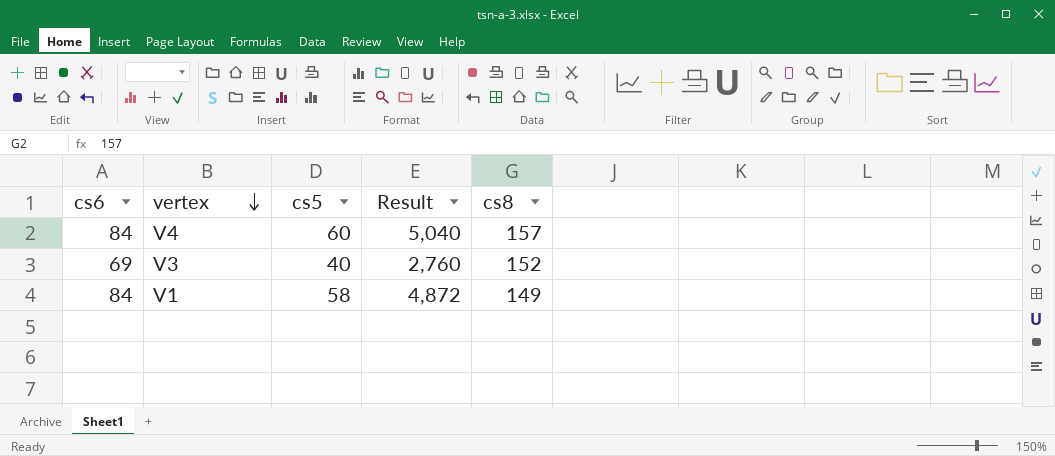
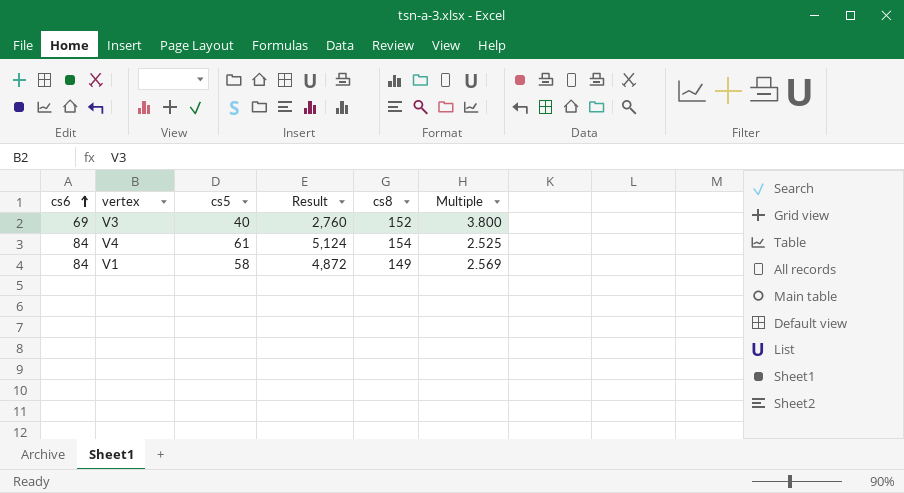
row order: vertex descending -> cs6 ascending
column Multiple | formula: none -> [cs8] / [cs5]
V4 | cs5: 60 -> 61
V4 | Result: 5,040 -> 5,124
V4 | cs8: 157 -> 154

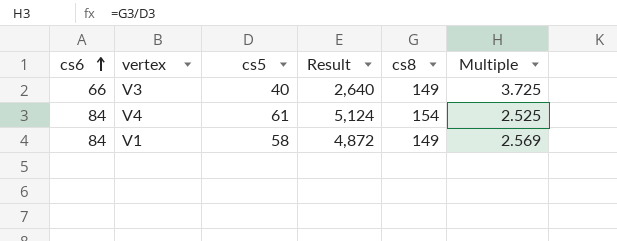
V3 | cs6: 69 -> 66
V3 | Result: 2,760 -> 2,640
V3 | cs8: 152 -> 149
V3 | Multiple: 3.800 -> 3.725

